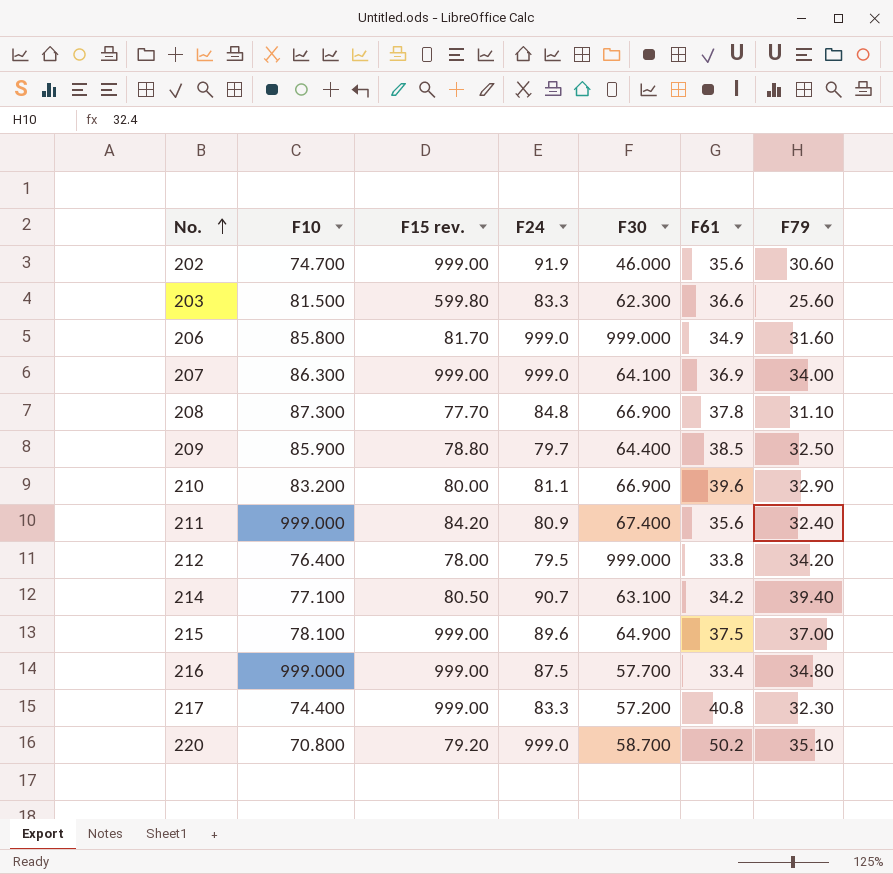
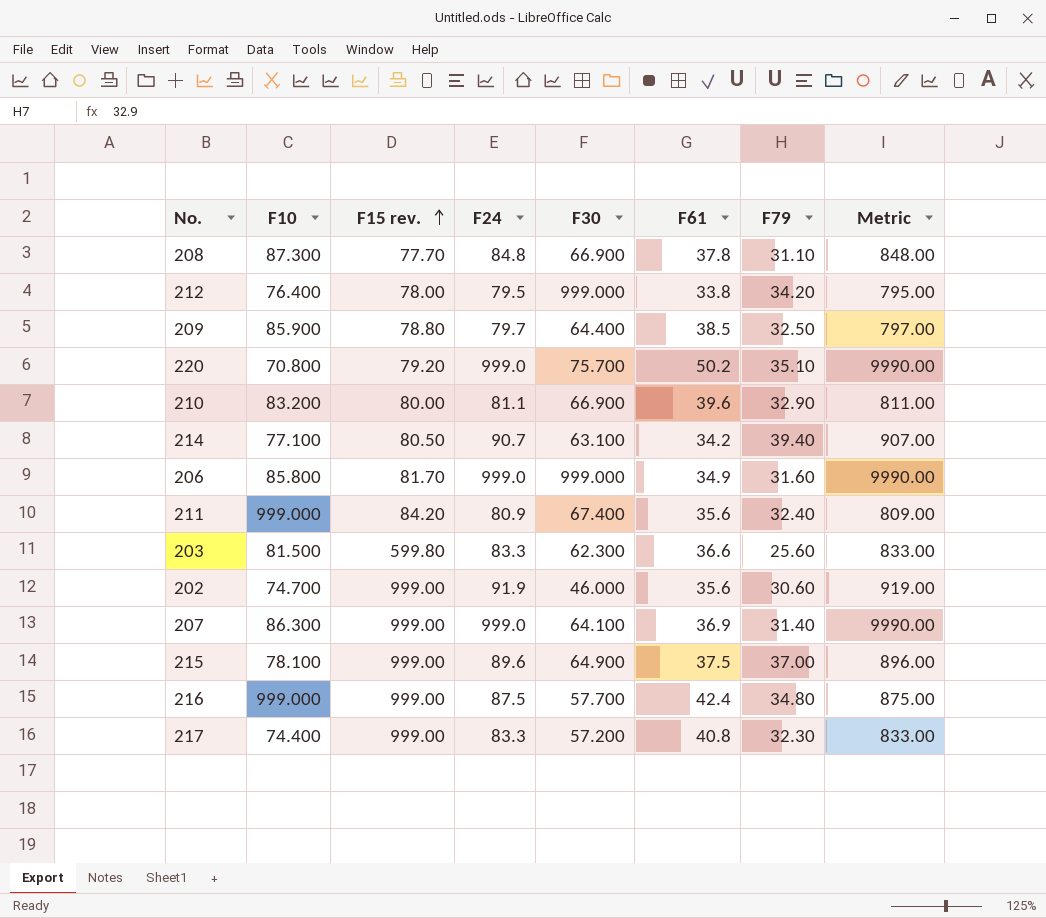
row order: No. ascending -> F15 rev. ascending
column Metric | formula: none -> [F24] * 10
220 | F30: 58.700 -> 75.700
207 | F79: 34.00 -> 31.40
216 | F61: 33.4 -> 42.4

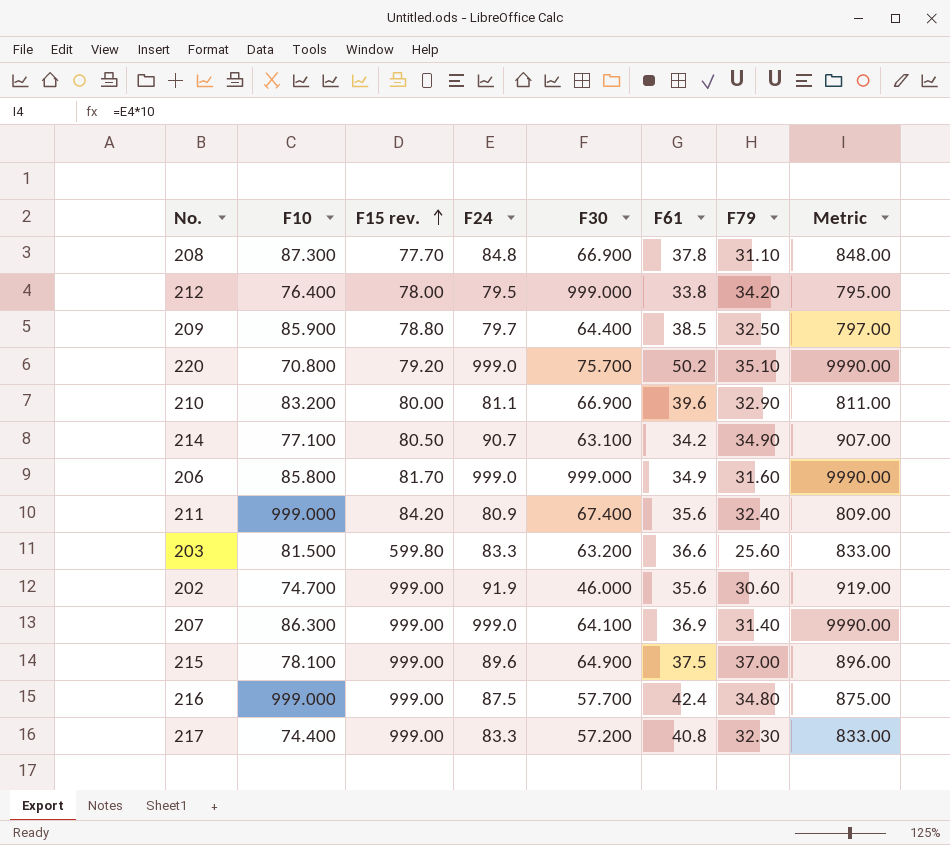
214 | F79: 39.40 -> 34.90
203 | F30: 62.300 -> 63.200

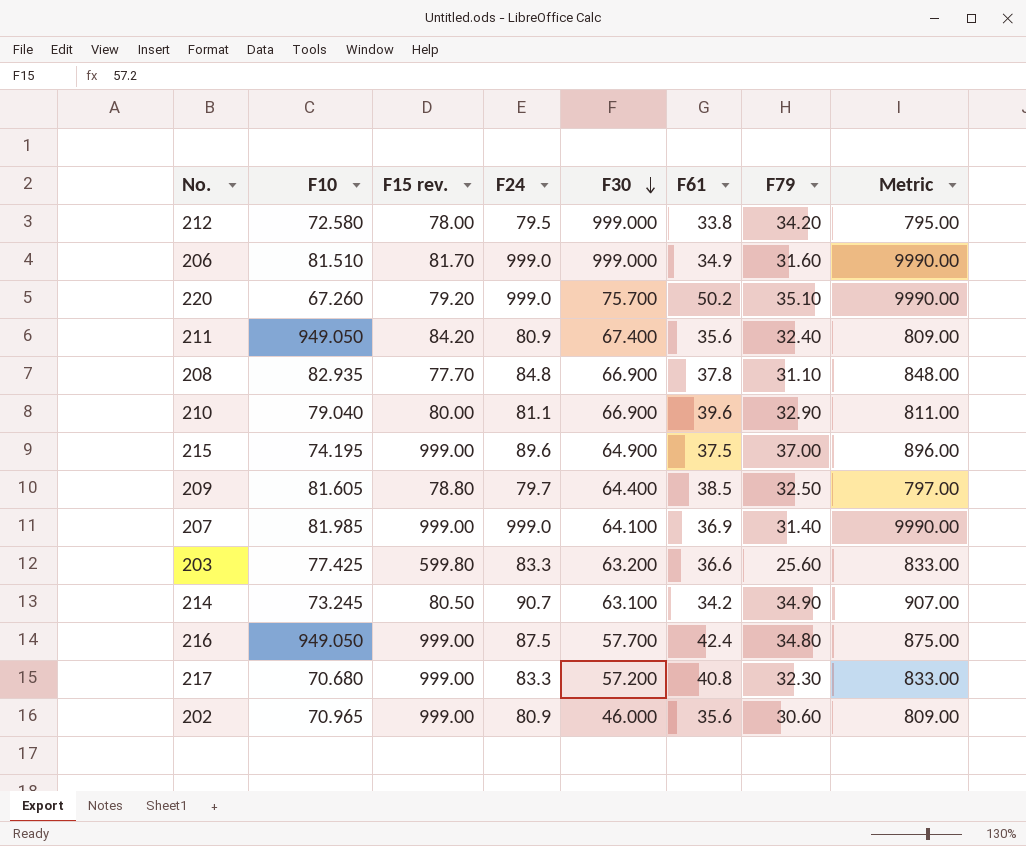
row order: F15 rev. ascending -> F30 descending
212 | F10: 76.400 -> 72.580
206 | F10: 85.800 -> 81.510
220 | F10: 70.800 -> 67.260
211 | F10: 999.000 -> 949.050
208 | F10: 87.300 -> 82.935
210 | F10: 83.200 -> 79.040
215 | F10: 78.100 -> 74.195
209 | F10: 85.900 -> 81.605
207 | F10: 86.300 -> 81.985
203 | F10: 81.500 -> 77.425
214 | F10: 77.100 -> 73.245
216 | F10: 999.000 -> 949.050
217 | F10: 74.400 -> 70.680
202 | F10: 74.700 -> 70.965
202 | F24: 91.9 -> 80.9
202 | Metric: 919.00 -> 809.00

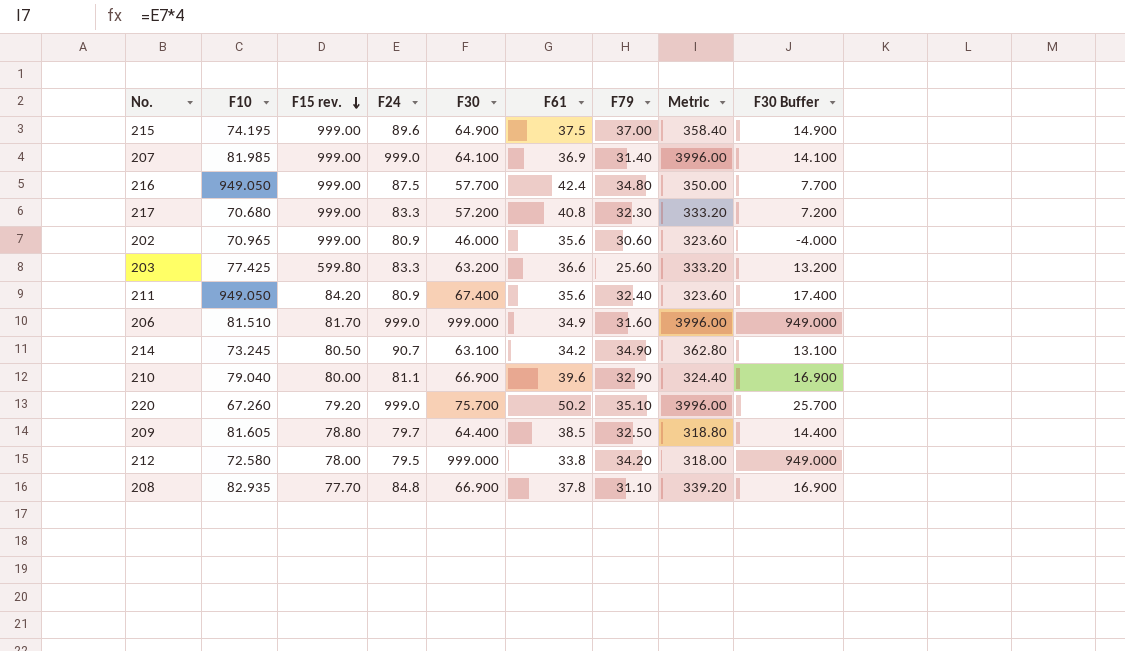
row order: F30 descending -> F15 rev. descending
column Metric | formula: [F24] * 10 -> [F24] * 4
column F30 Buffer | formula: none -> [F30] - 50

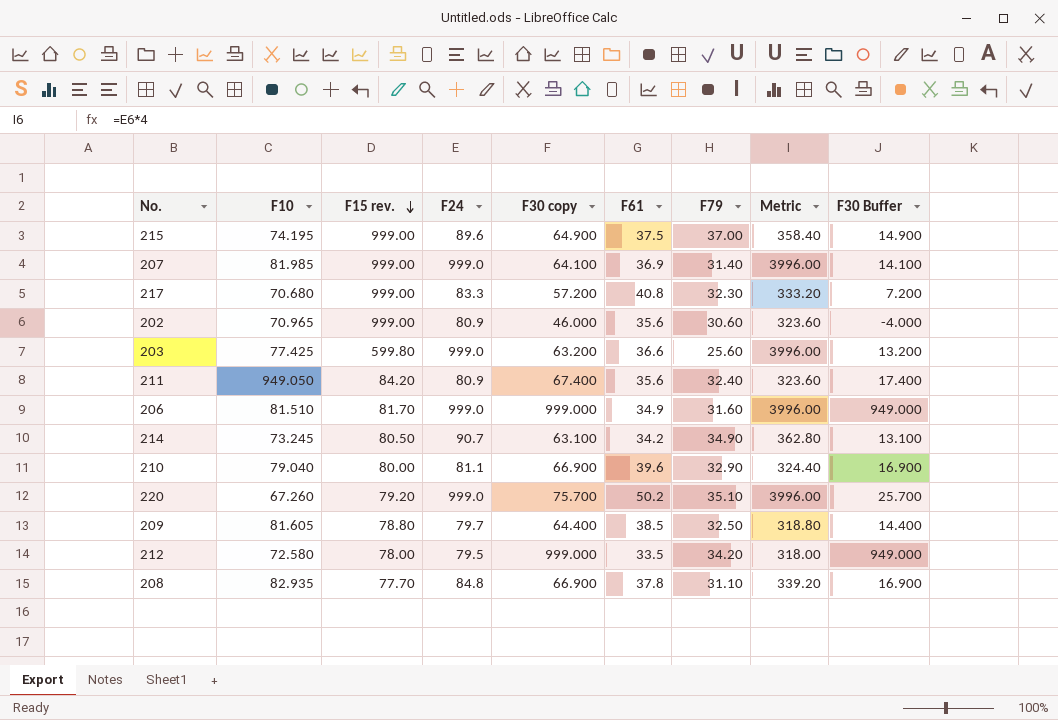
column name: F30 -> F30 copy
row 216: 949.050 | 999.00 | 87.5 | 57.700 | 42.4 | 34.80 | 350.00 | 7.700 -> none
203 | F24: 83.3 -> 999.0
203 | Metric: 333.20 -> 3996.00
212 | F61: 33.8 -> 33.5

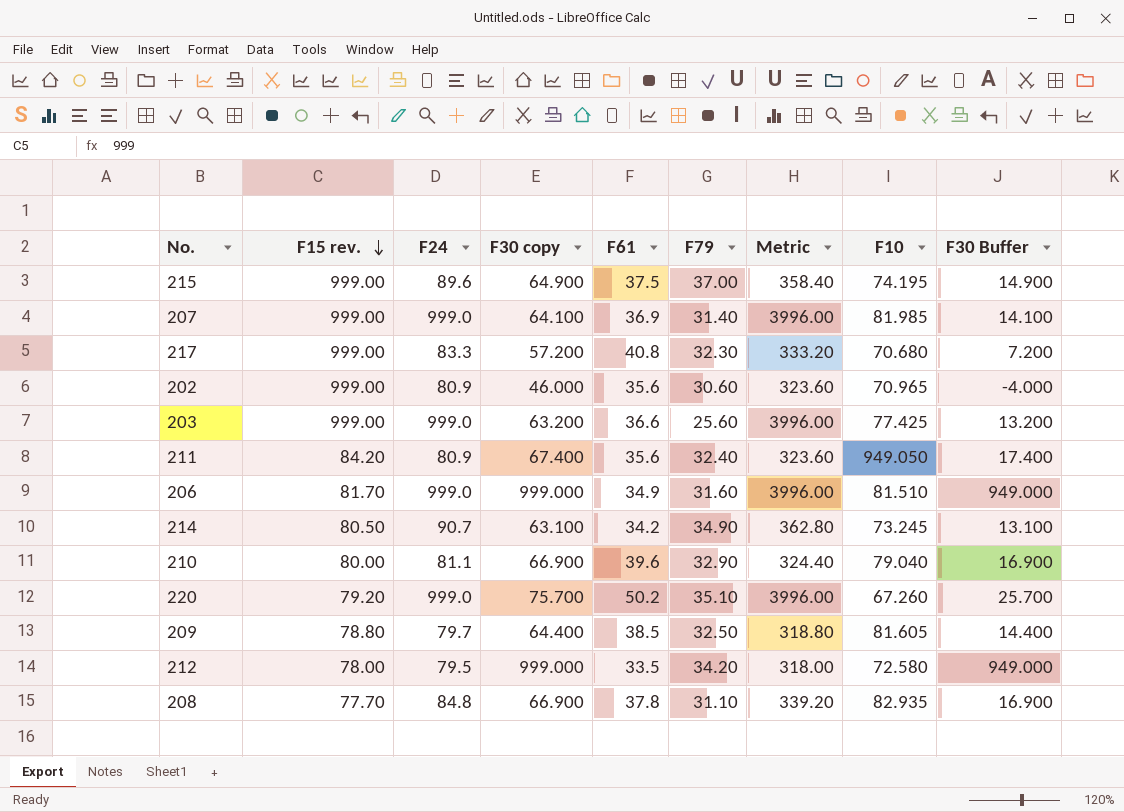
column F10 | position: 2 -> 8
203 | F15 rev.: 599.80 -> 999.00

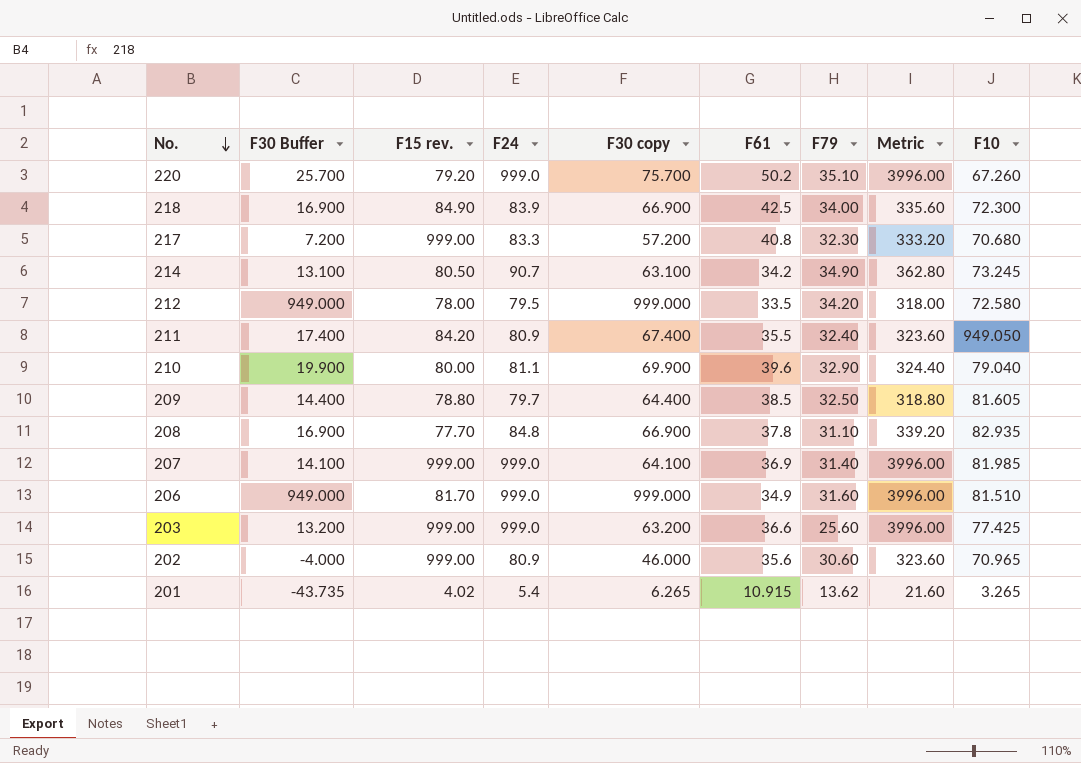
row order: F15 rev. descending -> No. descending
column F30 Buffer | position: 9 -> 2
row 215: 999.00 | 89.6 | 64.900 | 37.5 | 37.00 | 358.40 | 74.195 | 14.900 -> none
row 218: none -> 16.900 | 84.90 | 83.9 | 66.900 | 42.5 | 34.00 | 335.60 | 72.300
211 | F61: 35.6 -> 35.5
210 | F30 Buffer: 16.900 -> 19.900
210 | F30 copy: 66.900 -> 69.900
row 201: none -> -43.735 | 4.02 | 5.4 | 6.265 | 10.915 | 13.62 | 21.60 | 3.265

